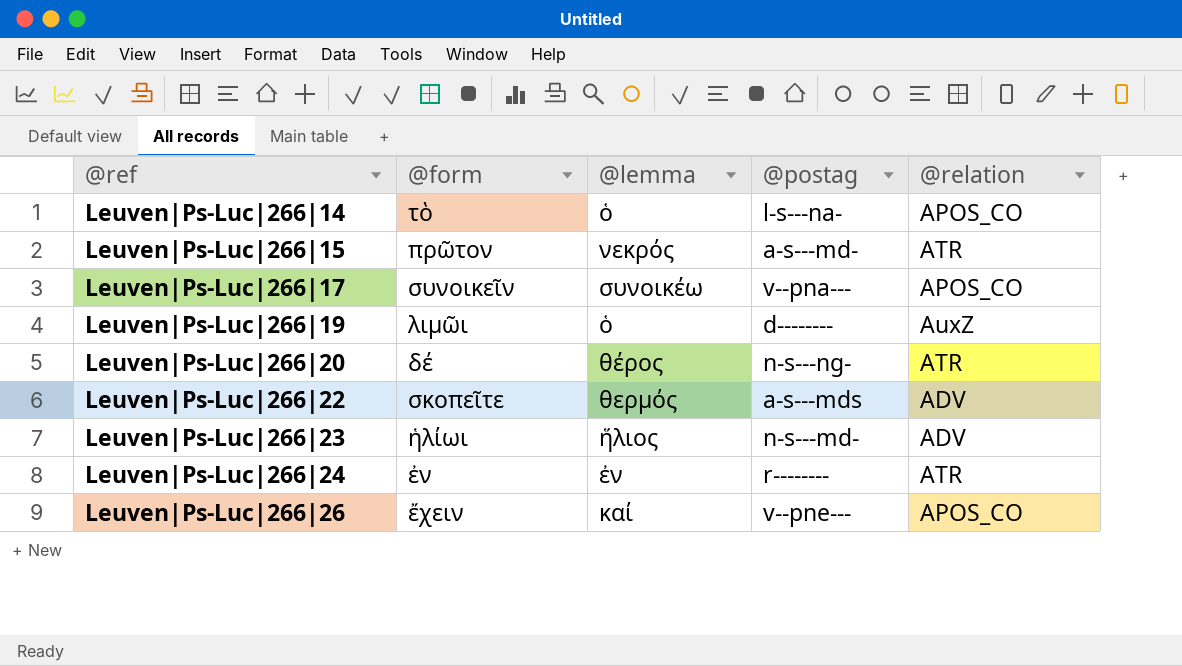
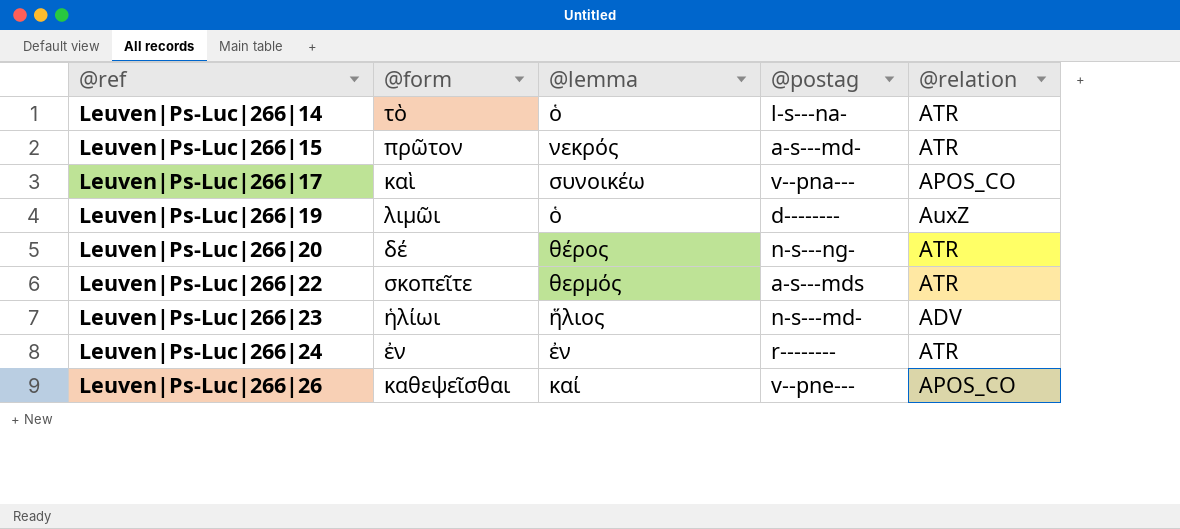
Leuven|Ps-Luc|266|14 | @relation: APOS_CO -> ATR
Leuven|Ps-Luc|266|17 | @form: συνοικεῖν -> καὶ
Leuven|Ps-Luc|266|22 | @relation: ADV -> ATR
Leuven|Ps-Luc|266|26 | @form: ἔχειν -> καθεψεῖσθαι

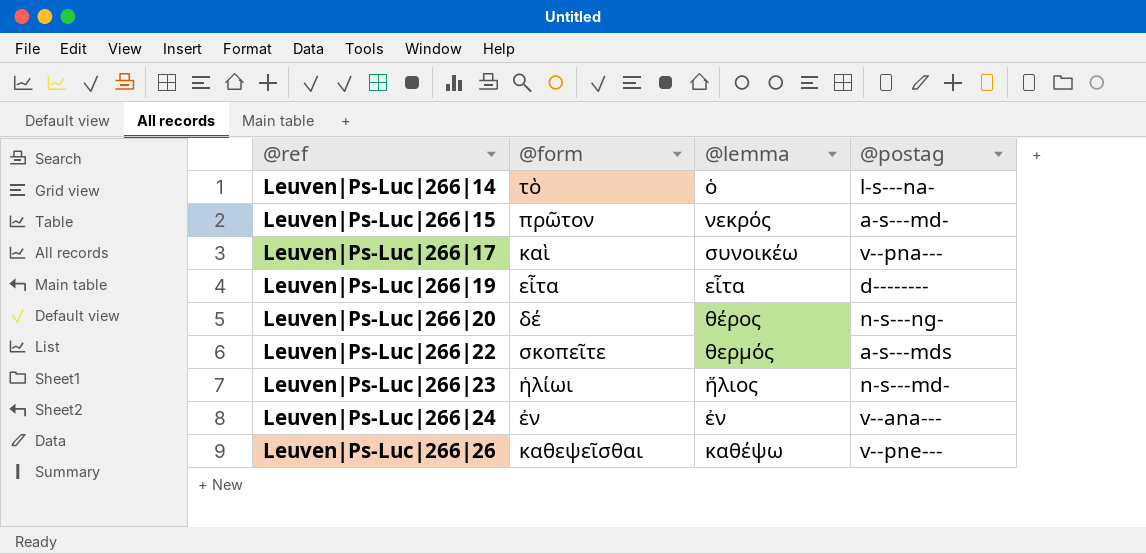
column @relation | position: 5 -> none
Leuven|Ps-Luc|266|19 | @form: λιμῶι -> εἶτα
Leuven|Ps-Luc|266|19 | @lemma: ὁ -> εἶτα
Leuven|Ps-Luc|266|24 | @postag: r-------- -> v--ana---
Leuven|Ps-Luc|266|26 | @lemma: καί -> καθέψω

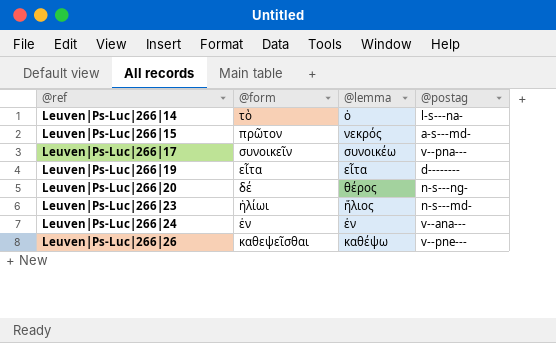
row Leuven|Ps-Luc|266|22: σκοπεῖτε | θερμός | a-s---mds -> none
Leuven|Ps-Luc|266|17 | @form: καὶ -> συνοικεῖν

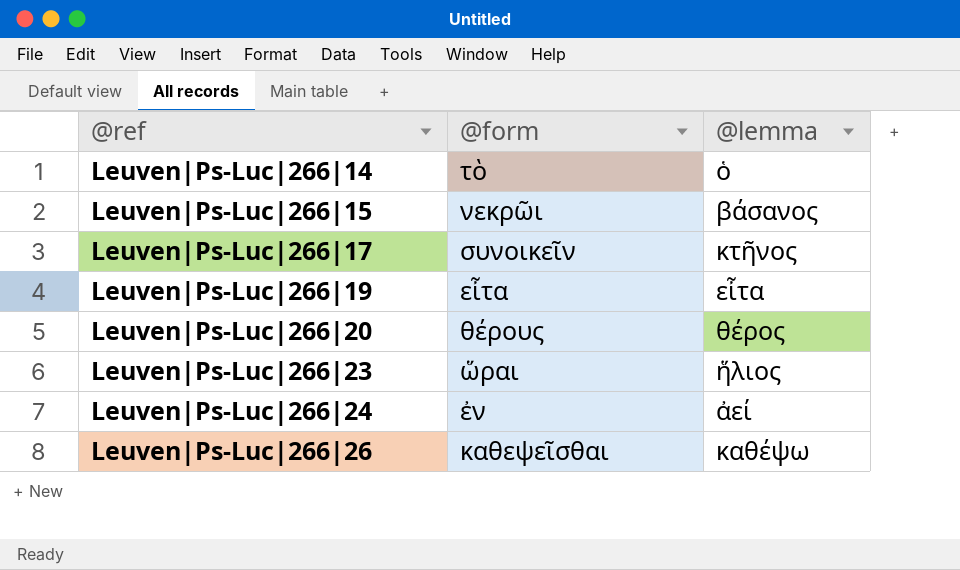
column @postag | position: 4 -> none
Leuven|Ps-Luc|266|15 | @form: πρῶτον -> νεκρῶι
Leuven|Ps-Luc|266|15 | @lemma: νεκρός -> βάσανος
Leuven|Ps-Luc|266|17 | @lemma: συνοικέω -> κτῆνος
Leuven|Ps-Luc|266|20 | @form: δέ -> θέρους
Leuven|Ps-Luc|266|23 | @form: ἡλίωι -> ὥραι
Leuven|Ps-Luc|266|24 | @lemma: ἐν -> ἀεί

